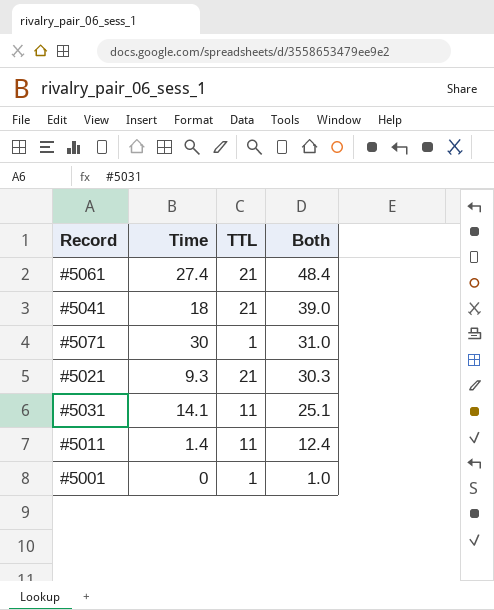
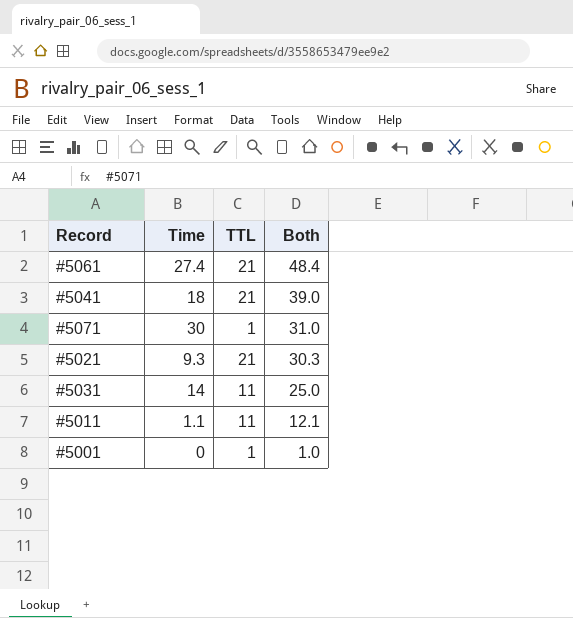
#5031 | Time: 14.1 -> 14
#5031 | Both: 25.1 -> 25.0
#5011 | Time: 1.4 -> 1.1
#5011 | Both: 12.4 -> 12.1

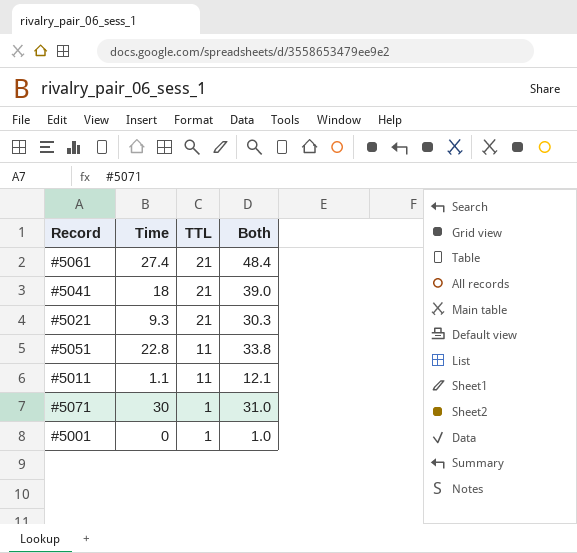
row order: Both descending -> TTL descending
row #5031: 14 | 11 | 25.0 -> none
row #5051: none -> 22.8 | 11 | 33.8

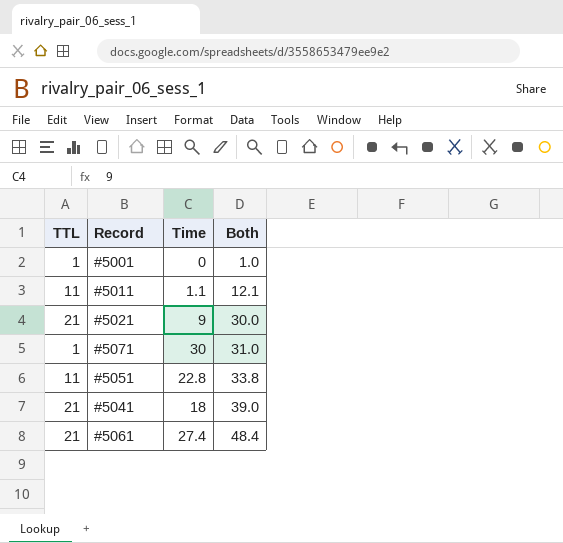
row order: TTL descending -> Both ascending
column TTL | position: 3 -> 1
#5021 | Time: 9.3 -> 9
#5021 | Both: 30.3 -> 30.0

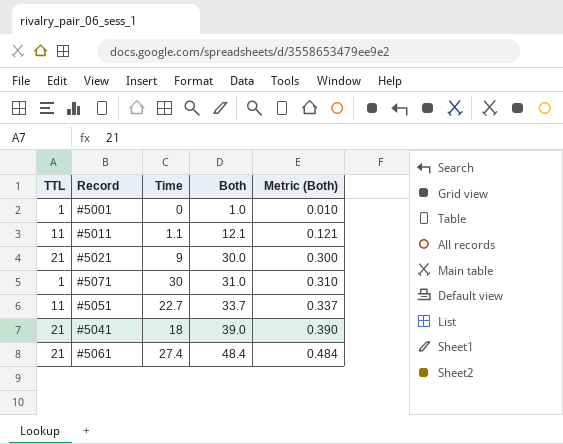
column Metric (Both) | formula: none -> [Both] * 0.01
#5051 | Time: 22.8 -> 22.7
#5051 | Both: 33.8 -> 33.7

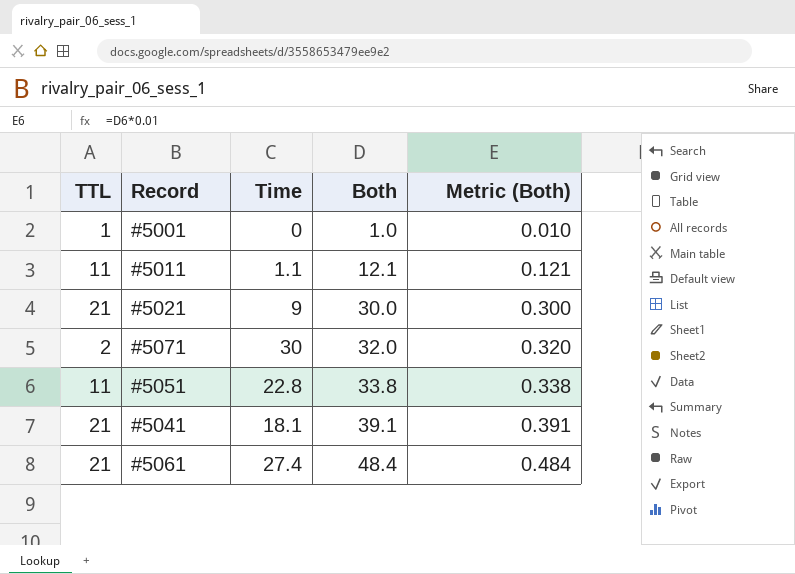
#5071 | TTL: 1 -> 2
#5071 | Both: 31.0 -> 32.0
#5071 | Metric (Both): 0.310 -> 0.320
#5051 | Time: 22.7 -> 22.8
#5051 | Both: 33.7 -> 33.8
#5051 | Metric (Both): 0.337 -> 0.338
#5041 | Time: 18 -> 18.1
#5041 | Both: 39.0 -> 39.1
#5041 | Metric (Both): 0.390 -> 0.391

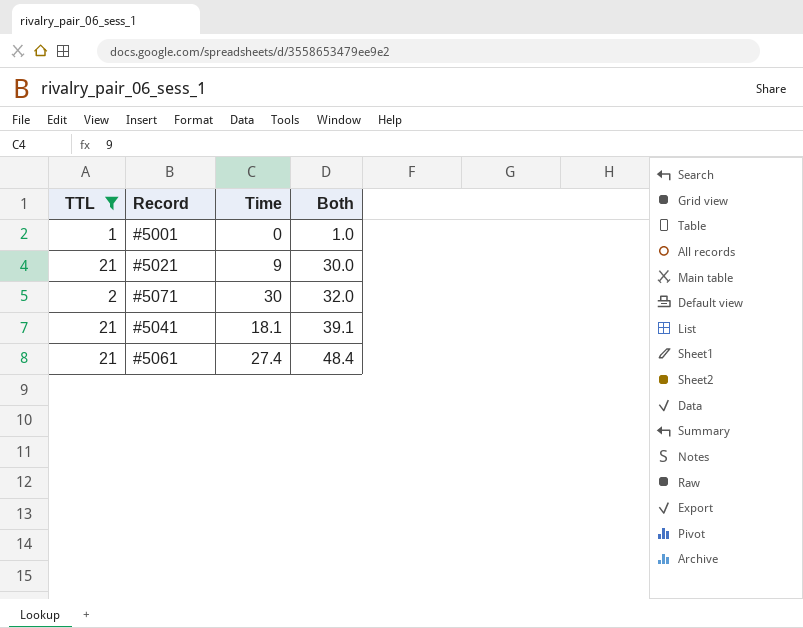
filter: none -> TTL != 11
column Metric (Both) | formula: [Both] * 0.01 -> none

